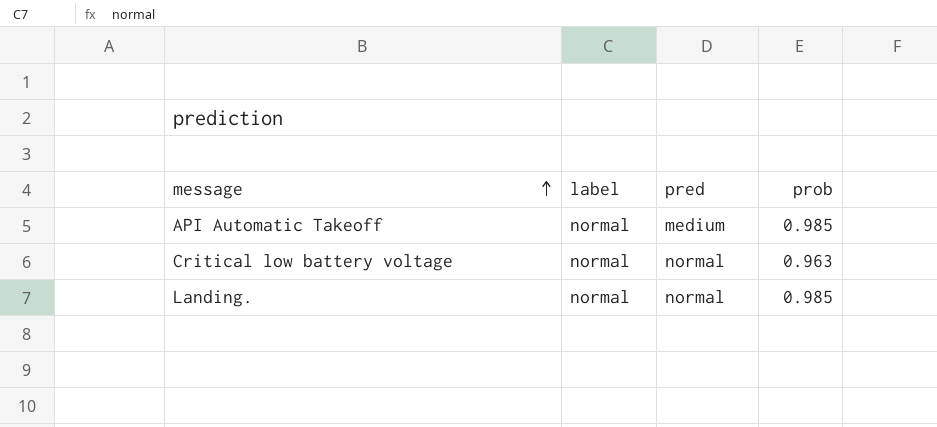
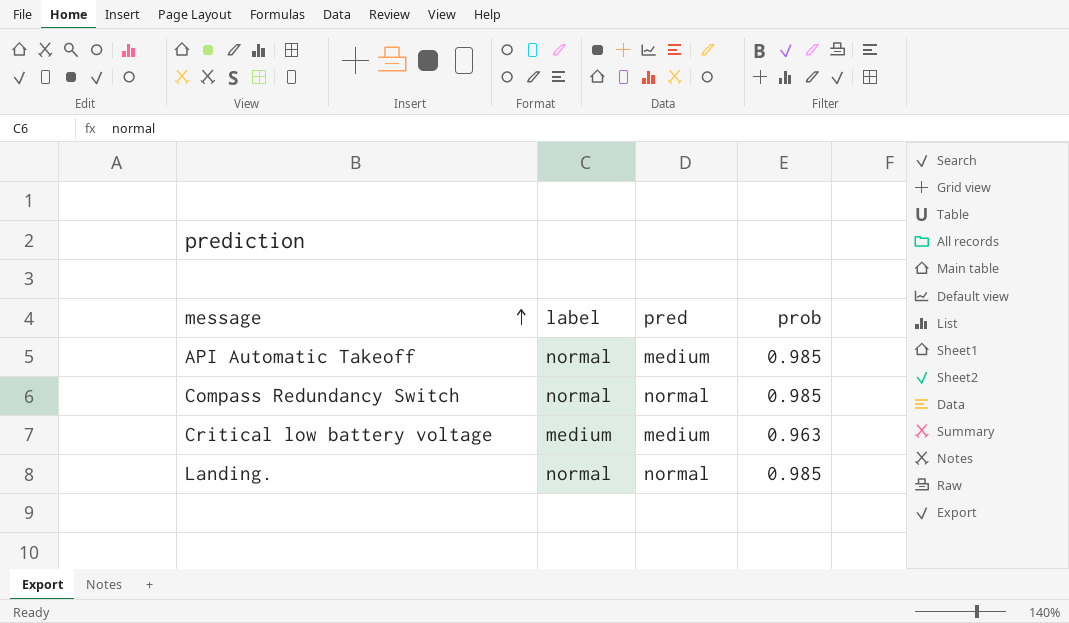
row Compass Redundancy Switch: none -> normal | normal | 0.985
Critical low battery voltage | label: normal -> medium
Critical low battery voltage | pred: normal -> medium

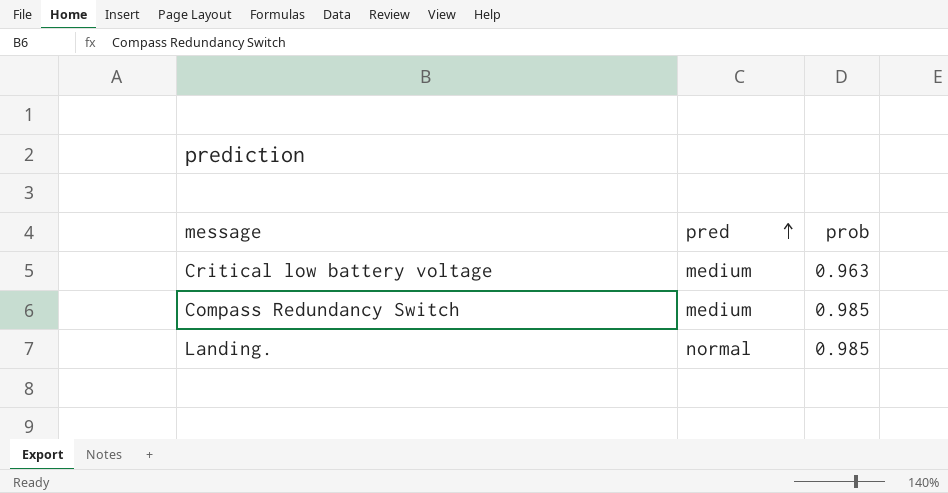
row order: message ascending -> pred ascending
column label | position: 2 -> none
row API Automatic Takeoff: normal | medium | 0.985 -> none
Compass Redundancy Switch | pred: normal -> medium

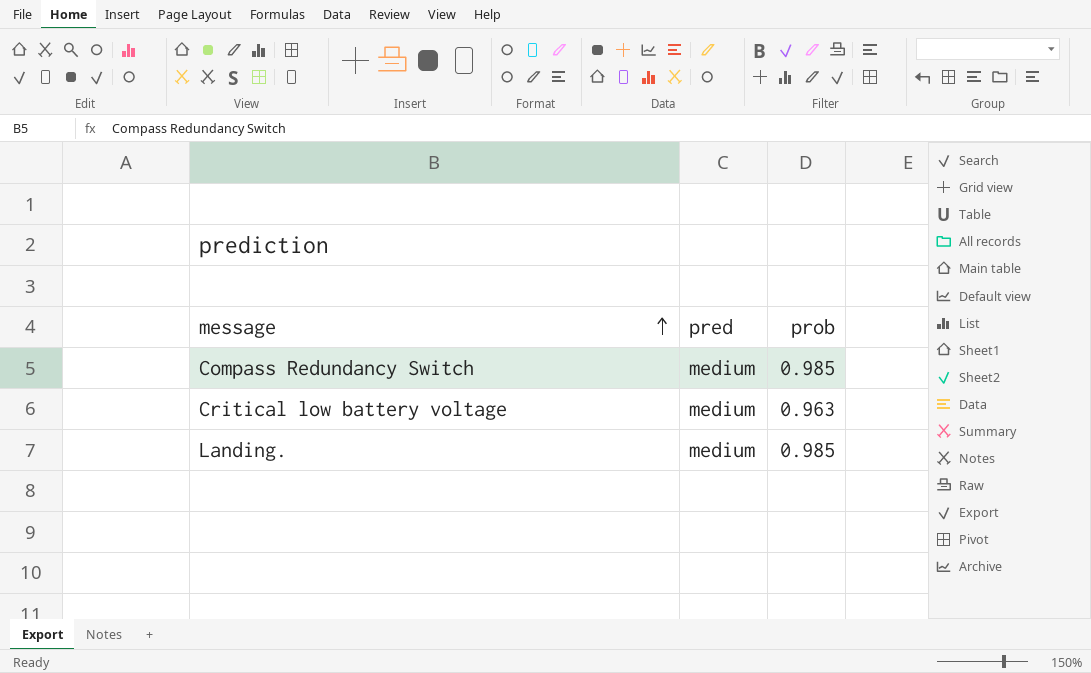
row order: pred ascending -> message ascending
Landing. | pred: normal -> medium

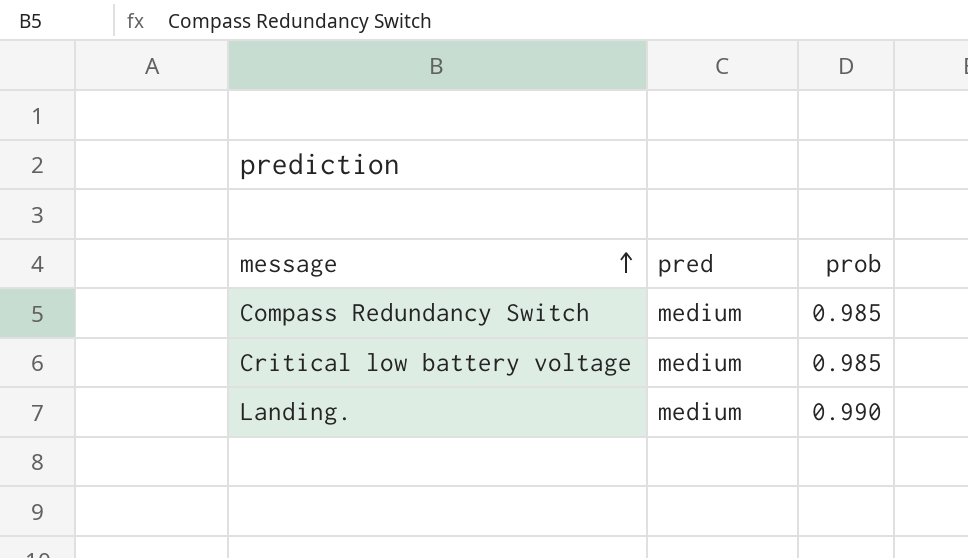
Critical low battery voltage | prob: 0.963 -> 0.985
Landing. | prob: 0.985 -> 0.990

